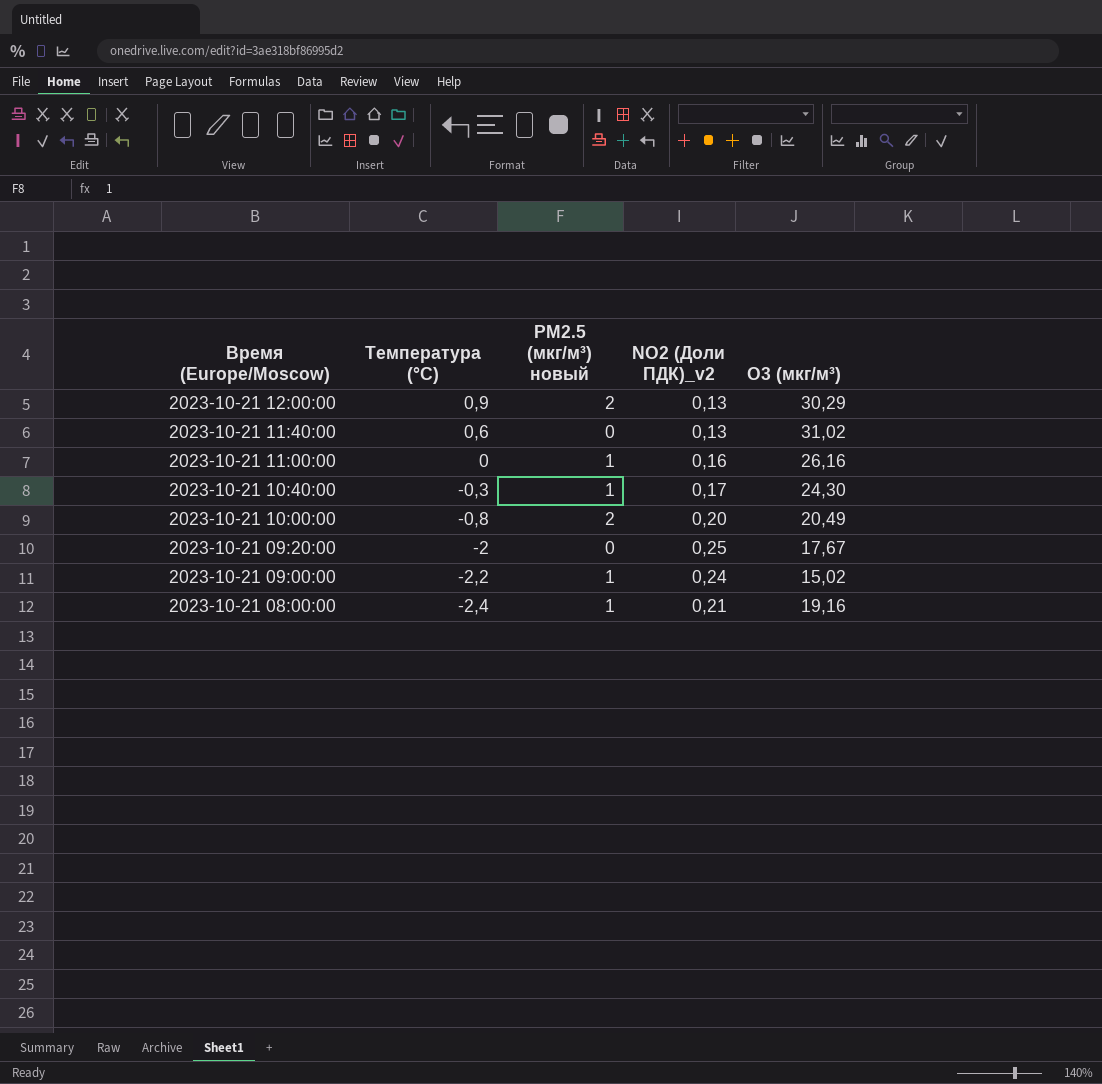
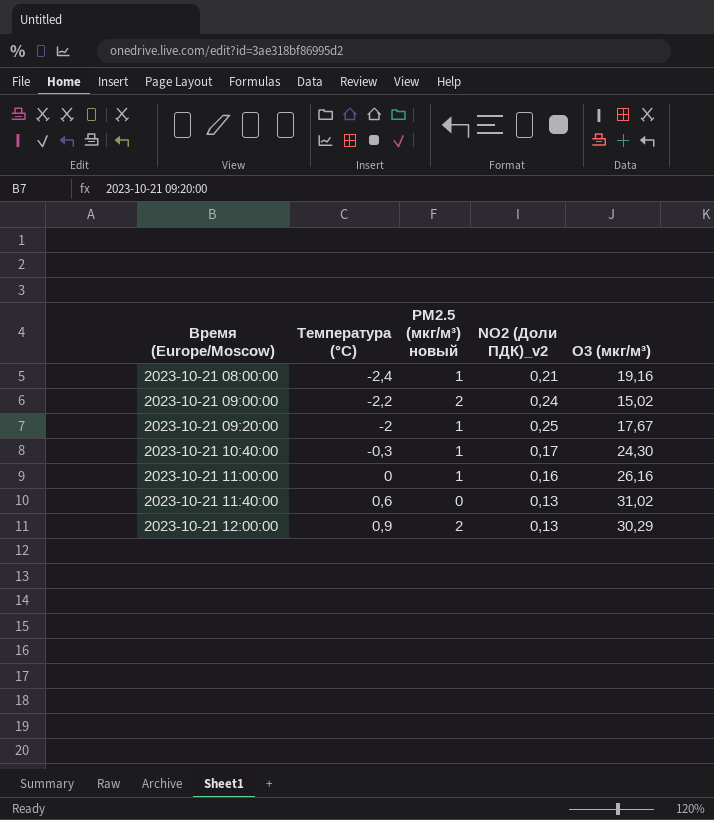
row order: Время (Europe/Moscow) descending -> Время (Europe/Moscow) ascending
row 2023-10-21 10:00:00: -0,8 | 2 | 0,20 | 20,49 -> none
2023-10-21 09:00:00 | PM2.5 (мкг/м³) новый: 1 -> 2
2023-10-21 09:20:00 | PM2.5 (мкг/м³) новый: 0 -> 1

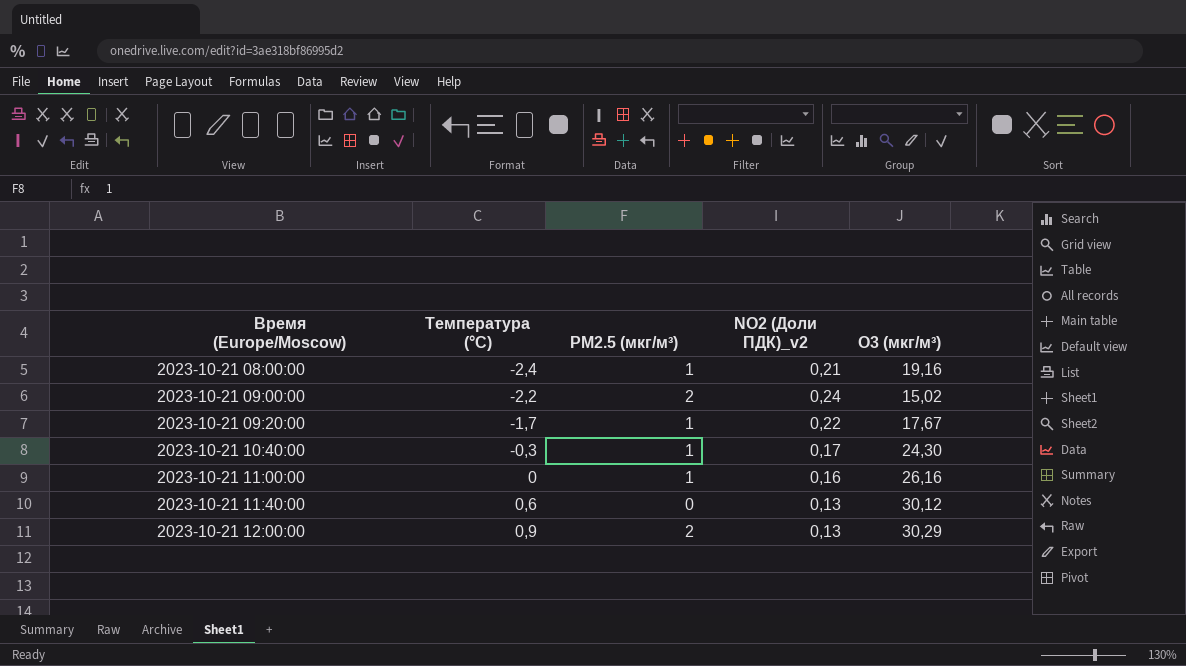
column name: PM2.5 (мкг/м³) новый -> PM2.5 (мкг/м³)
2023-10-21 09:20:00 | Температура (°C): -2 -> -1,7
2023-10-21 09:20:00 | NO2 (Доли ПДК)_v2: 0,25 -> 0,22
2023-10-21 11:40:00 | O3 (мкг/м³): 31,02 -> 30,12

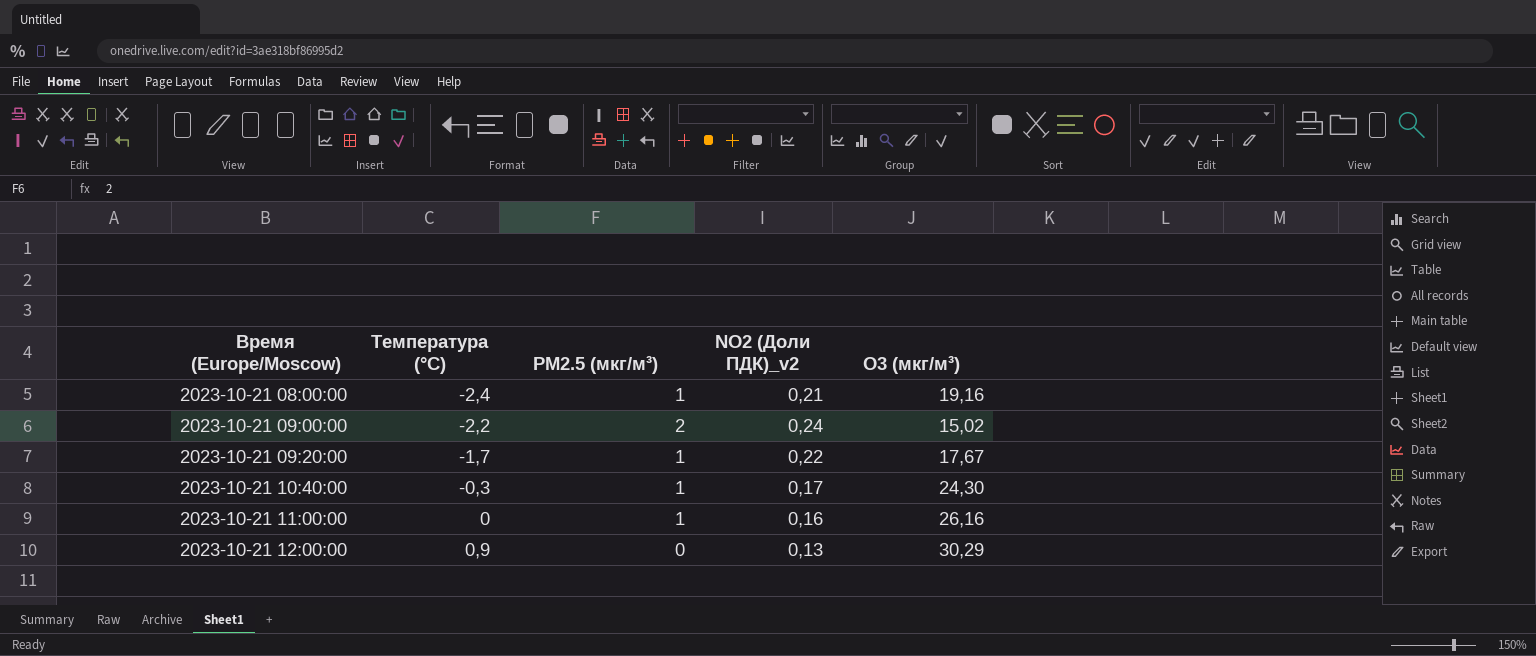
row 2023-10-21 11:40:00: 0,6 | 0 | 0,13 | 30,12 -> none
2023-10-21 12:00:00 | PM2.5 (мкг/м³): 2 -> 0

